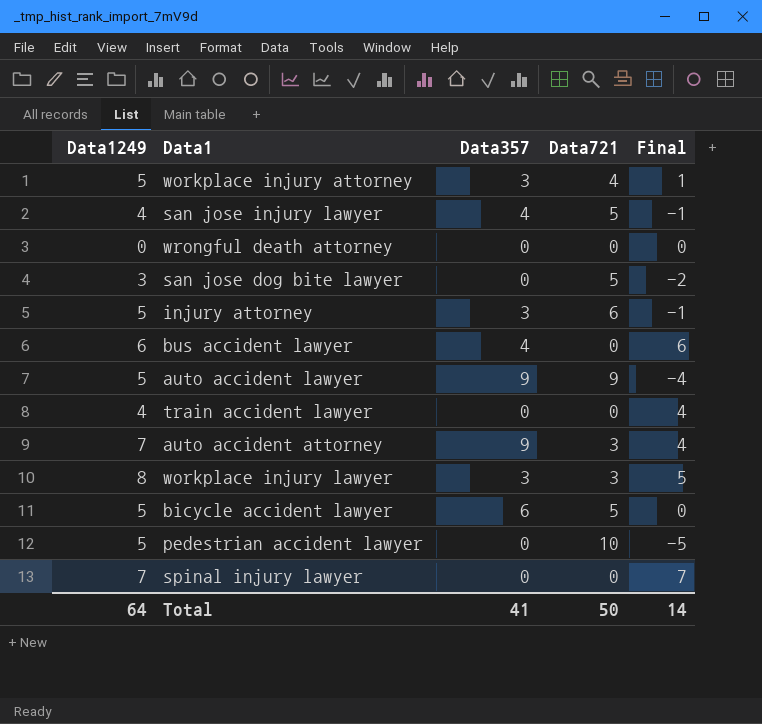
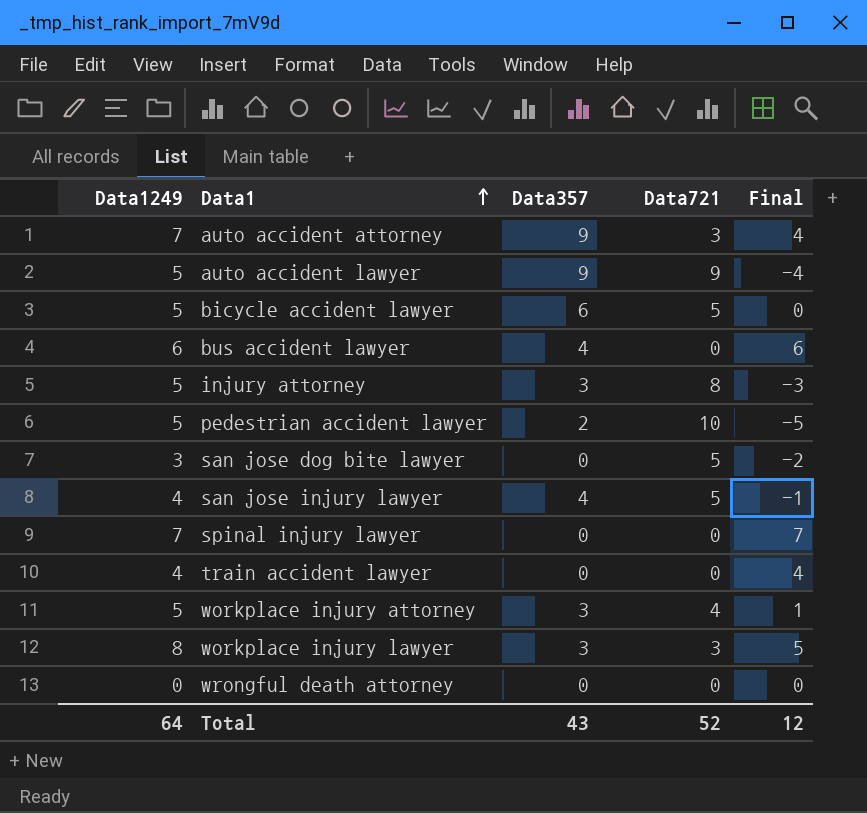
row order: none -> Data1 ascending
injury attorney | Data721: 6 -> 8
injury attorney | Final: -1 -> -3
pedestrian accident lawyer | Data357: 0 -> 2
Total | Data357: 41 -> 43
Total | Data721: 50 -> 52
Total | Final: 14 -> 12

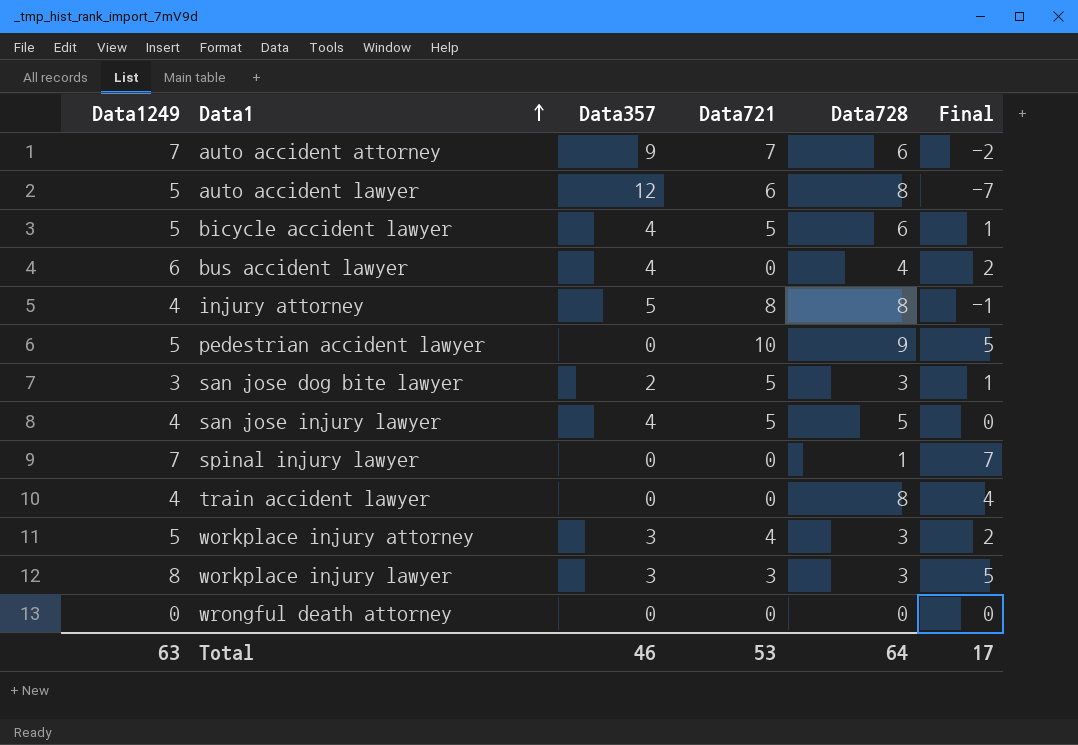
column Data728 | position: none -> 5
column Final | formula: [Data1249] - [Data721] -> [Data1249] - [Data357]
auto accident attorney | Data721: 3 -> 7
auto accident lawyer | Data357: 9 -> 12
auto accident lawyer | Data721: 9 -> 6
bicycle accident lawyer | Data357: 6 -> 4
injury attorney | Data1249: 5 -> 4
injury attorney | Data357: 3 -> 5
pedestrian accident lawyer | Data357: 2 -> 0
san jose dog bite lawyer | Data357: 0 -> 2
Total | Data1249: 64 -> 63
Total | Data357: 43 -> 46
Total | Data721: 52 -> 53
Total | Final: 12 -> 17

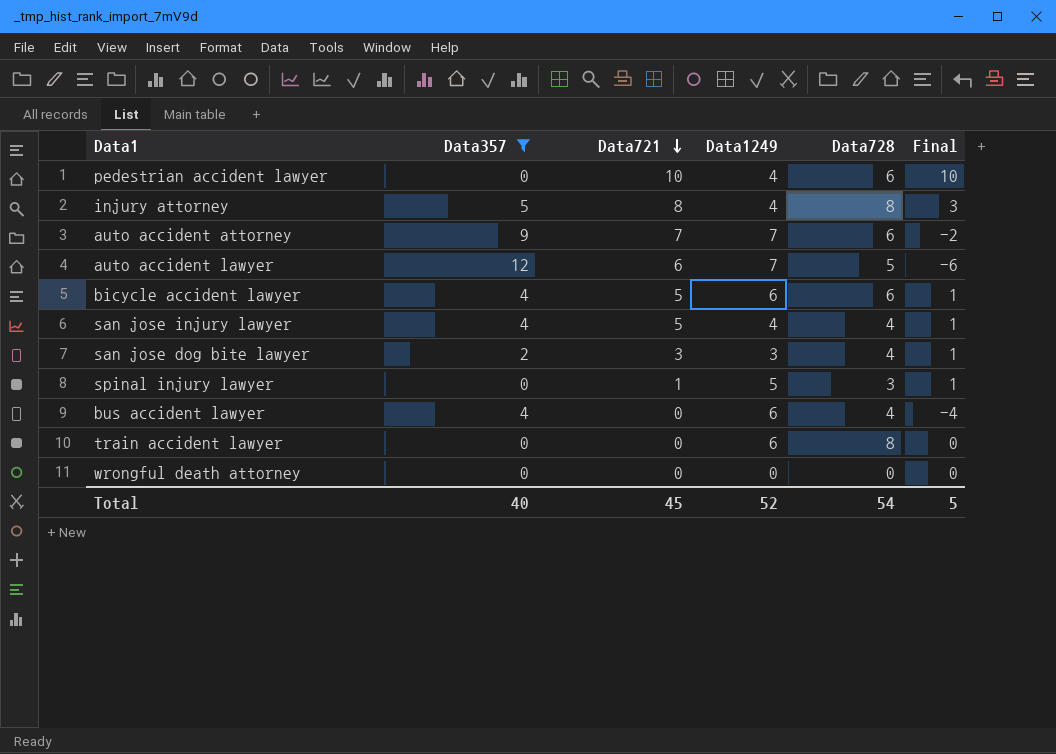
filter: none -> Data357 != 3
row order: Data1 ascending -> Data721 descending
column Data1249 | position: 1 -> 4
column Final | formula: [Data1249] - [Data357] -> [Data721] - [Data357]
pedestrian accident lawyer | Data1249: 5 -> 4
pedestrian accident lawyer | Data728: 9 -> 6
auto accident lawyer | Data1249: 5 -> 7
auto accident lawyer | Data728: 8 -> 5
bicycle accident lawyer | Data1249: 5 -> 6
san jose injury lawyer | Data728: 5 -> 4
san jose dog bite lawyer | Data721: 5 -> 3
san jose dog bite lawyer | Data728: 3 -> 4
spinal injury lawyer | Data721: 0 -> 1
spinal injury lawyer | Data1249: 7 -> 5
spinal injury lawyer | Data728: 1 -> 3
train accident lawyer | Data1249: 4 -> 6
Total | Data357: 46 -> 40
Total | Data721: 53 -> 45
Total | Data1249: 63 -> 52
Total | Data728: 64 -> 54
Total | Final: 17 -> 5

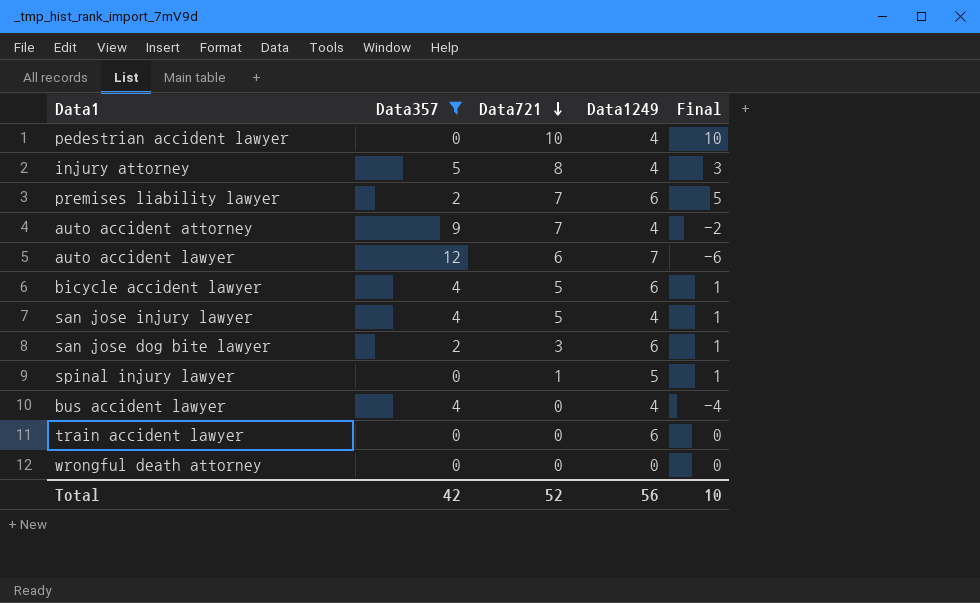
column Data728 | position: 5 -> none
row premises liability lawyer: none -> 2 | 7 | 6 | 5
auto accident attorney | Data1249: 7 -> 4
san jose dog bite lawyer | Data1249: 3 -> 6
bus accident lawyer | Data1249: 6 -> 4
Total | Data357: 40 -> 42
Total | Data721: 45 -> 52
Total | Data1249: 52 -> 56
Total | Final: 5 -> 10

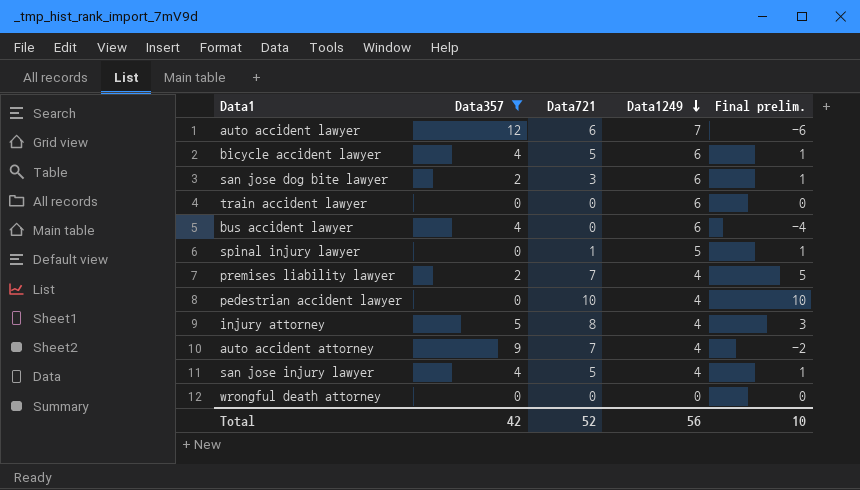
row order: Data721 descending -> Data1249 descending
column name: Final -> Final prelim.
bus accident lawyer | Data1249: 4 -> 6
premises liability lawyer | Data1249: 6 -> 4

